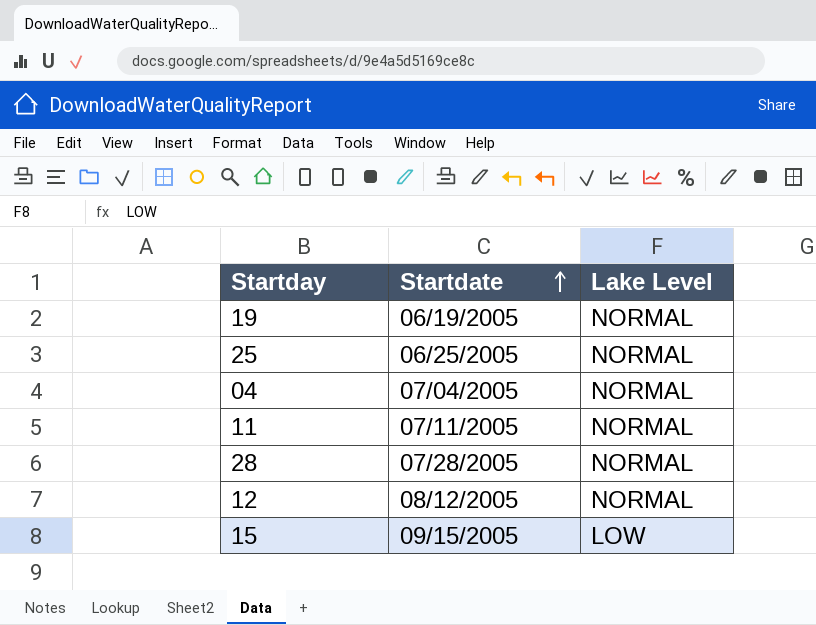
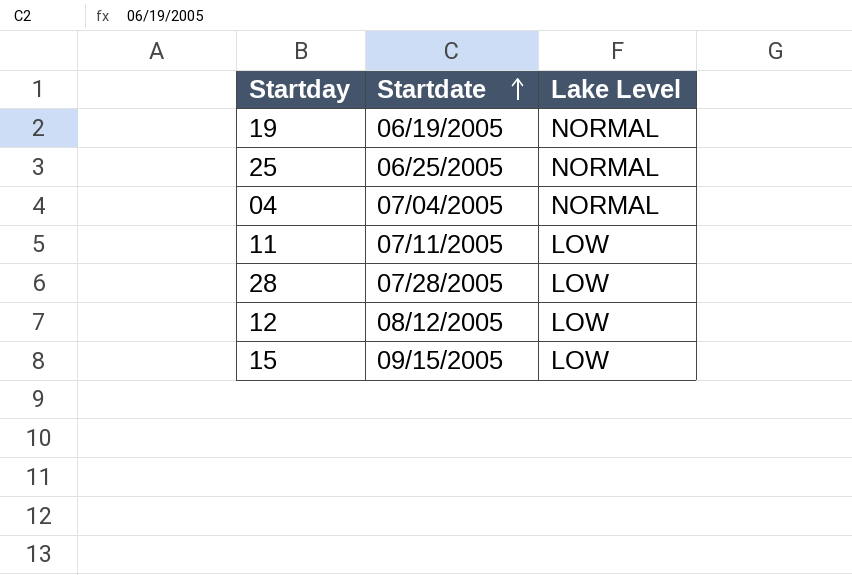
11 | Lake Level: NORMAL -> LOW
28 | Lake Level: NORMAL -> LOW
12 | Lake Level: NORMAL -> LOW

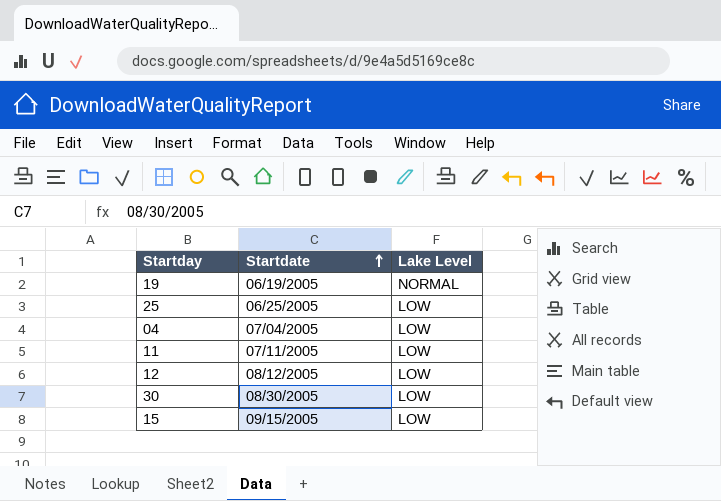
row 28: 07/28/2005 | LOW -> none
25 | Lake Level: NORMAL -> LOW
04 | Lake Level: NORMAL -> LOW
row 30: none -> 08/30/2005 | LOW

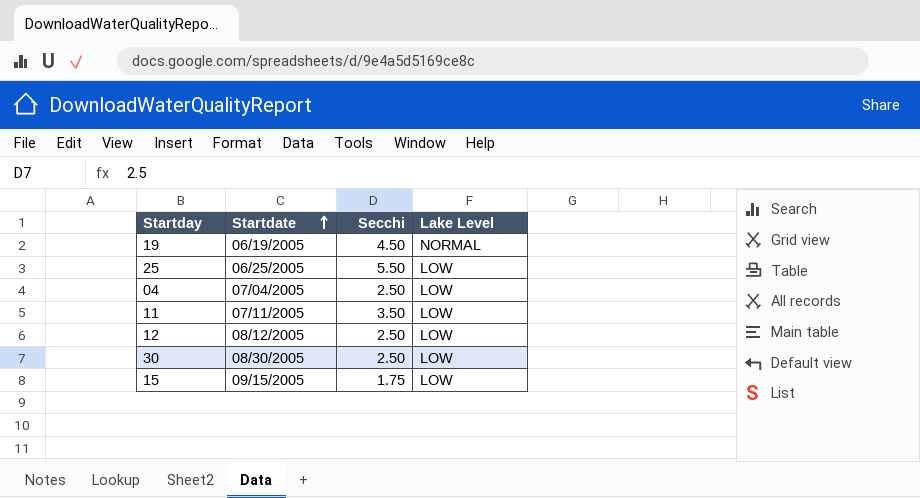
column Secchi | position: none -> 3

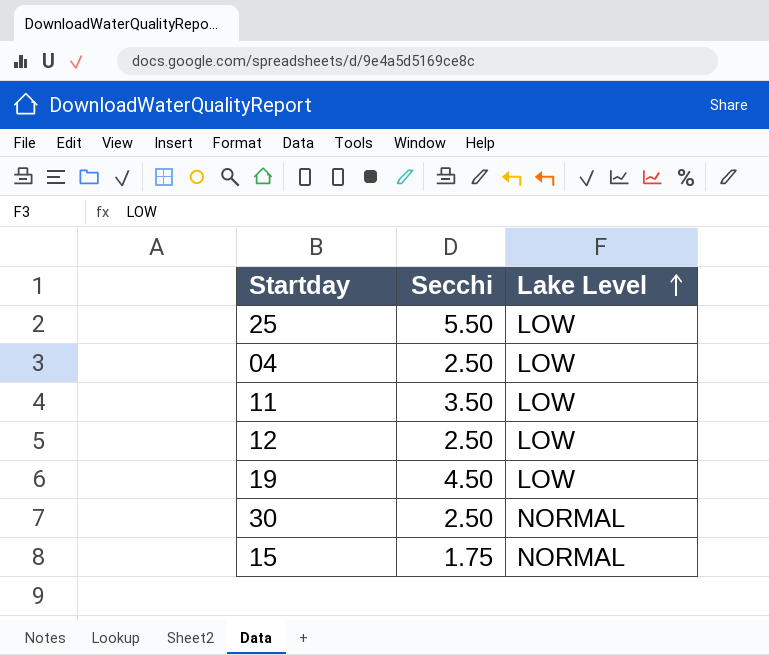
row order: Startdate ascending -> Lake Level ascending
column Startdate | position: 2 -> none
19 | Lake Level: NORMAL -> LOW
30 | Lake Level: LOW -> NORMAL
15 | Lake Level: LOW -> NORMAL

